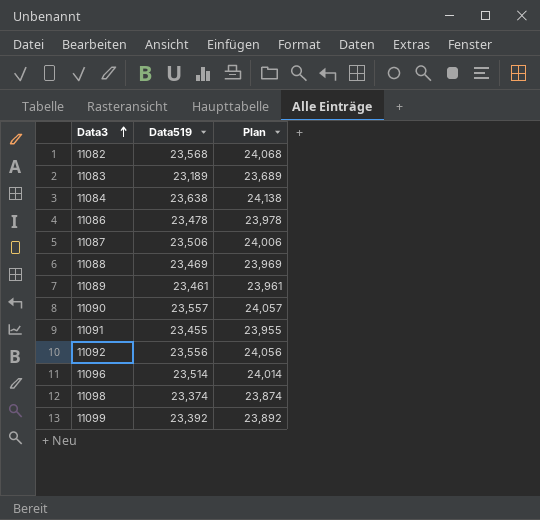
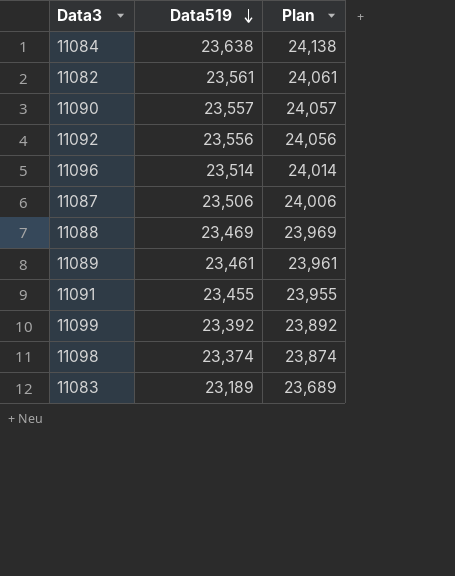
row order: Data3 ascending -> Data519 descending
row 11086: 23,478 | 23,978 -> none
11082 | Data519: 23,568 -> 23,561
11082 | Plan: 24,068 -> 24,061

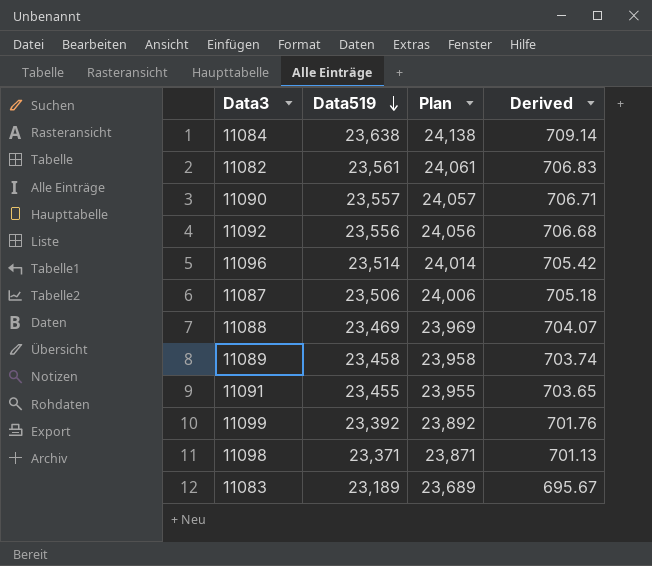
column Derived | formula: none -> [Data519] * 0.03
11089 | Data519: 23,461 -> 23,458
11089 | Plan: 23,961 -> 23,958
11098 | Data519: 23,374 -> 23,371
11098 | Plan: 23,874 -> 23,871

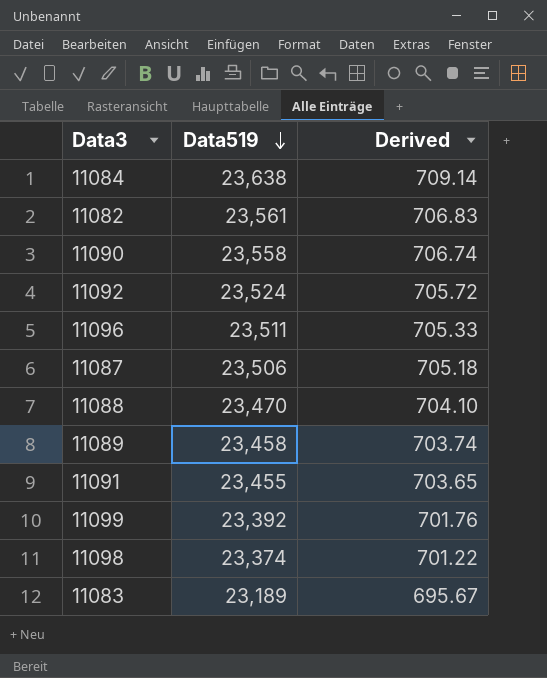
column Plan | formula: [Data519] + 500 -> none
11090 | Data519: 23,557 -> 23,558
11090 | Derived: 706.71 -> 706.74
11092 | Data519: 23,556 -> 23,524
11092 | Derived: 706.68 -> 705.72
11096 | Data519: 23,514 -> 23,511
11096 | Derived: 705.42 -> 705.33
11088 | Data519: 23,469 -> 23,470
11088 | Derived: 704.07 -> 704.10
11098 | Data519: 23,371 -> 23,374
11098 | Derived: 701.13 -> 701.22

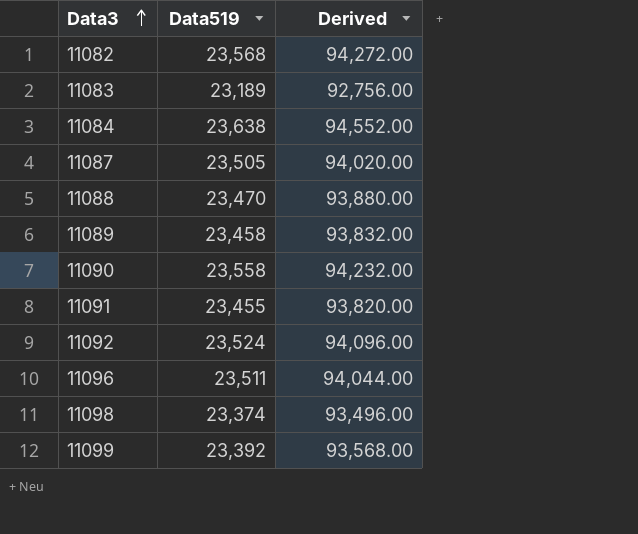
row order: Data519 descending -> Data3 ascending
column Derived | formula: [Data519] * 0.03 -> [Data519] * 4
11082 | Data519: 23,561 -> 23,568
11087 | Data519: 23,506 -> 23,505

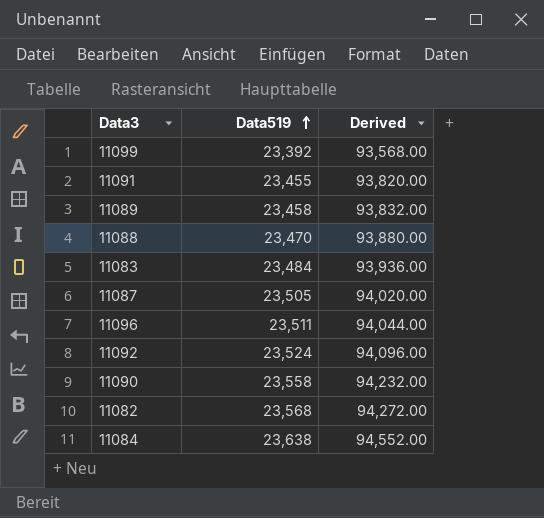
row order: Data3 ascending -> Data519 ascending
row 11098: 23,374 | 93,496.00 -> none
11083 | Data519: 23,189 -> 23,484
11083 | Derived: 92,756.00 -> 93,936.00

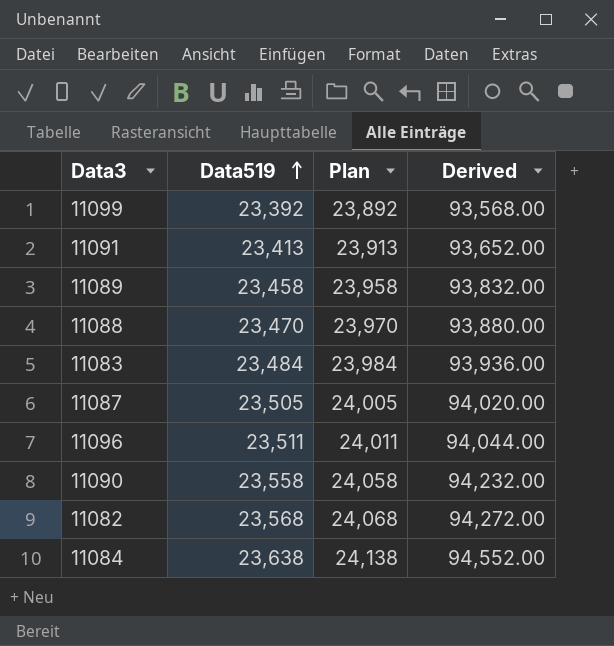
column Plan | formula: none -> [Data519] + 500
row 11092: 23,524 | 94,096.00 -> none
11091 | Data519: 23,455 -> 23,413
11091 | Derived: 93,820.00 -> 93,652.00

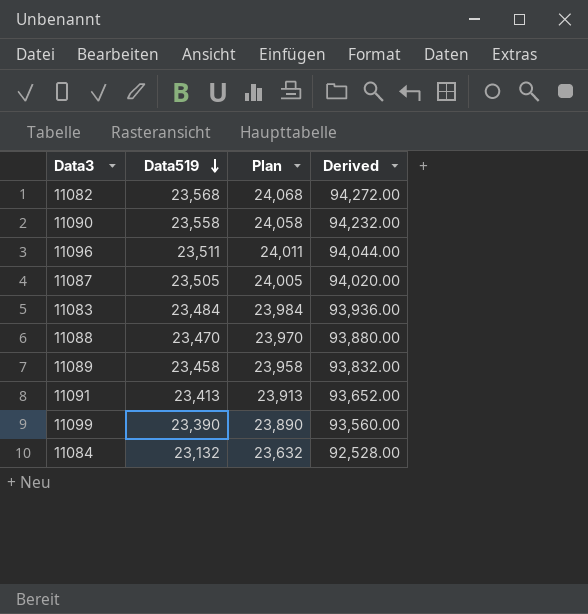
row order: Data519 ascending -> Data519 descending
11099 | Data519: 23,392 -> 23,390
11099 | Plan: 23,892 -> 23,890
11099 | Derived: 93,568.00 -> 93,560.00
11084 | Data519: 23,638 -> 23,132
11084 | Plan: 24,138 -> 23,632
11084 | Derived: 94,552.00 -> 92,528.00

